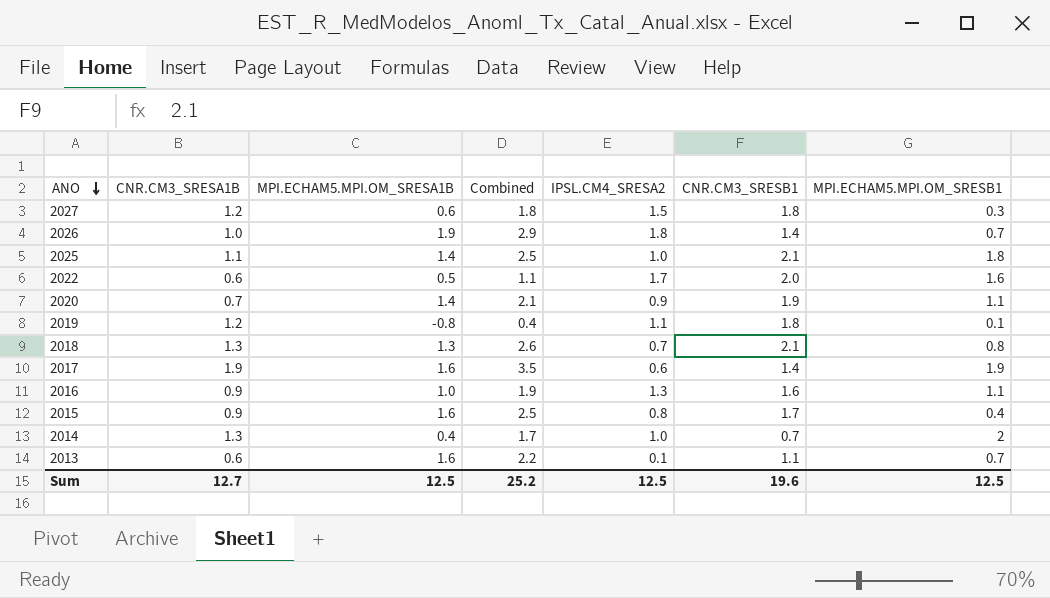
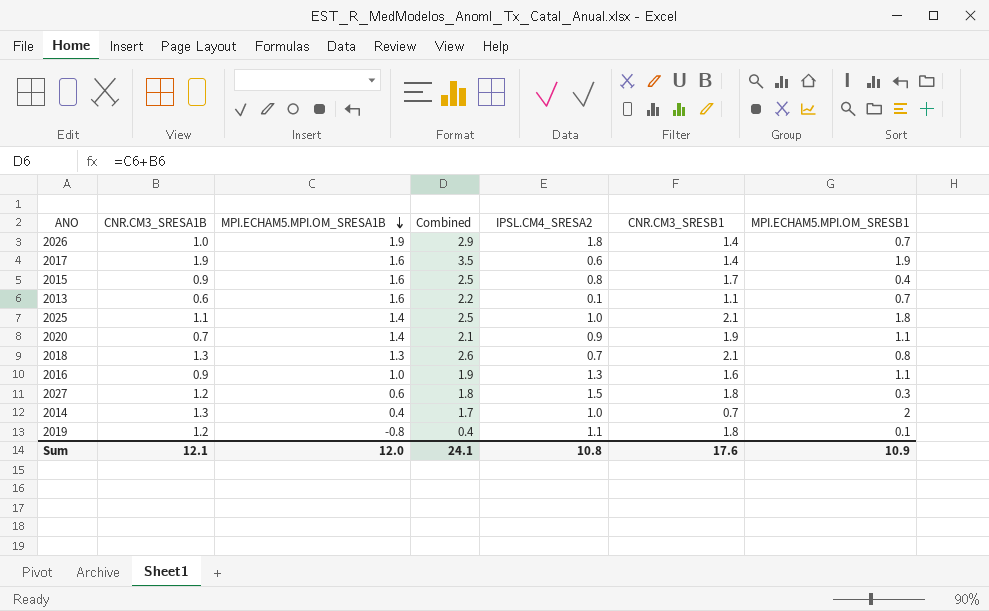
row order: ANO descending -> MPI.ECHAM5.MPI.OM_SRESA1B descending
row 2022: 0.6 | 0.5 | 1.1 | 1.7 | 2.0 | 1.6 -> none
Sum | CNR.CM3_SRESA1B: 12.7 -> 12.1
Sum | MPI.ECHAM5.MPI.OM_SRESA1B: 12.5 -> 12.0
Sum | Combined: 25.2 -> 24.1
Sum | IPSL.CM4_SRESA2: 12.5 -> 10.8
Sum | CNR.CM3_SRESB1: 19.6 -> 17.6
Sum | MPI.ECHAM5.MPI.OM_SRESB1: 12.5 -> 10.9

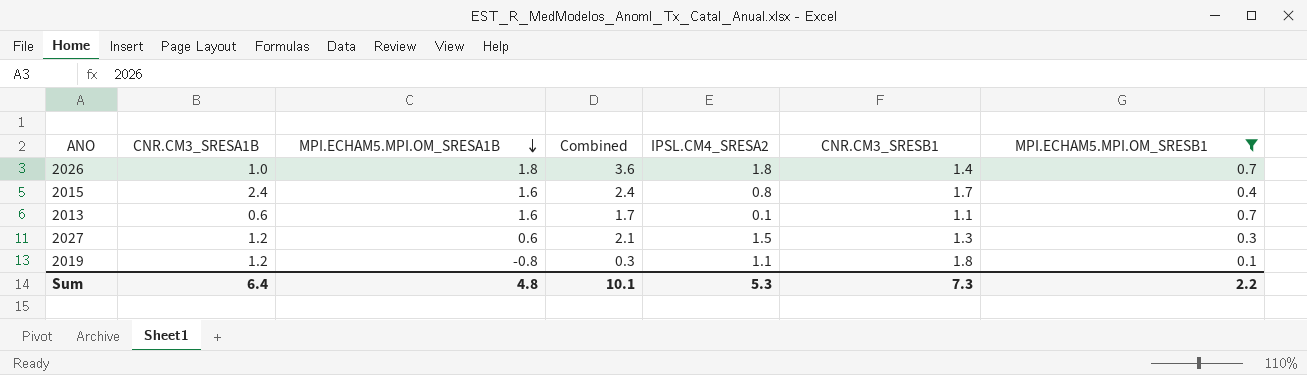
filter: none -> MPI.ECHAM5.MPI.OM_SRESB1 <= 0.7
column Combined | formula: [CNR.CM3_SRESA1B] + [MPI.ECHAM5.MPI.OM_SRESA1B] -> [MPI.ECHAM5.MPI.OM_SRESA1B] + [IPSL.CM4_SRESA2]
2026 | MPI.ECHAM5.MPI.OM_SRESA1B: 1.9 -> 1.8
2015 | CNR.CM3_SRESA1B: 0.9 -> 2.4
2027 | CNR.CM3_SRESB1: 1.8 -> 1.3
Sum | CNR.CM3_SRESA1B: 12.1 -> 6.4
Sum | MPI.ECHAM5.MPI.OM_SRESA1B: 12.0 -> 4.8
Sum | Combined: 24.1 -> 10.1
Sum | IPSL.CM4_SRESA2: 10.8 -> 5.3
Sum | CNR.CM3_SRESB1: 17.6 -> 7.3
Sum | MPI.ECHAM5.MPI.OM_SRESB1: 10.9 -> 2.2

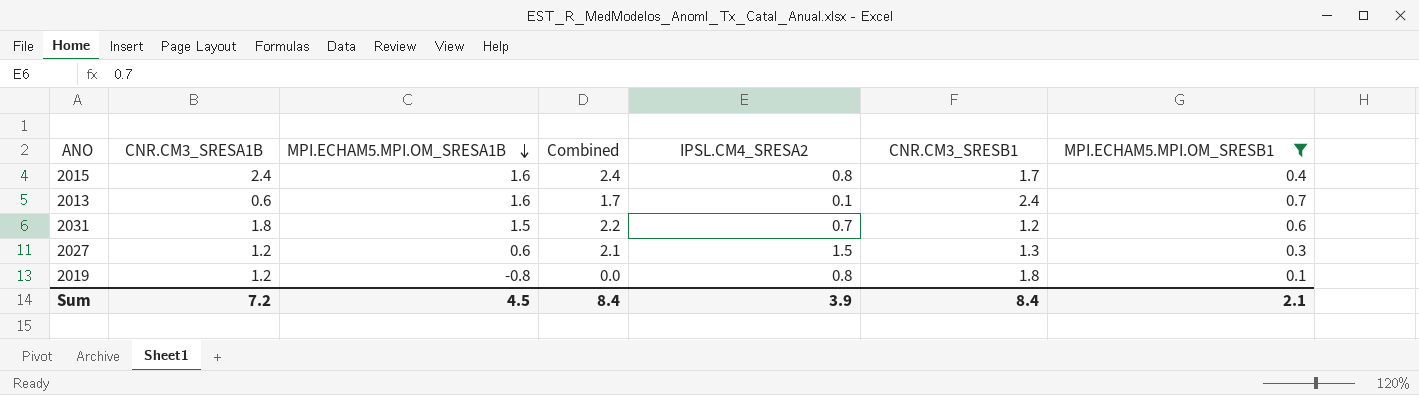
row 2026: 1.0 | 1.8 | 3.6 | 1.8 | 1.4 | 0.7 -> none
2013 | CNR.CM3_SRESB1: 1.1 -> 2.4
row 2031: none -> 1.8 | 1.5 | 2.2 | 0.7 | 1.2 | 0.6
2019 | Combined: 0.3 -> 0.0
2019 | IPSL.CM4_SRESA2: 1.1 -> 0.8
Sum | CNR.CM3_SRESA1B: 6.4 -> 7.2
Sum | MPI.ECHAM5.MPI.OM_SRESA1B: 4.8 -> 4.5
Sum | Combined: 10.1 -> 8.4
Sum | IPSL.CM4_SRESA2: 5.3 -> 3.9
Sum | CNR.CM3_SRESB1: 7.3 -> 8.4
Sum | MPI.ECHAM5.MPI.OM_SRESB1: 2.2 -> 2.1

